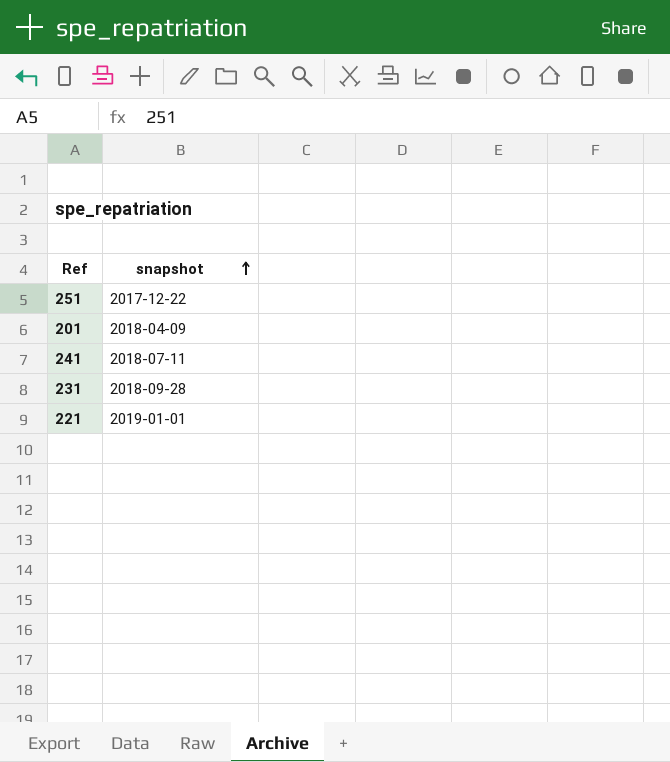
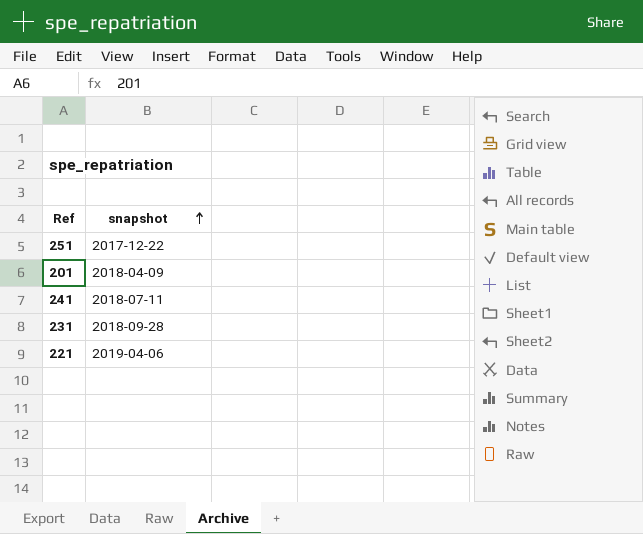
221 | snapshot: 2019-01-01 -> 2019-04-06

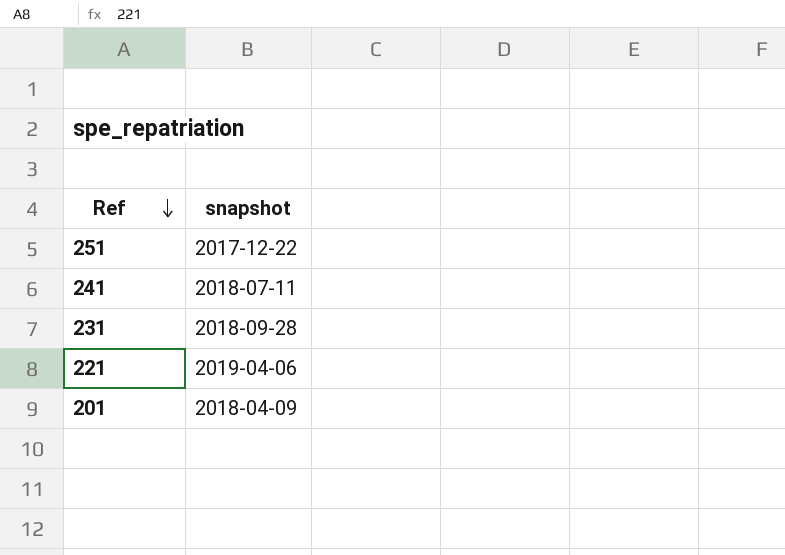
row order: snapshot ascending -> Ref descending

